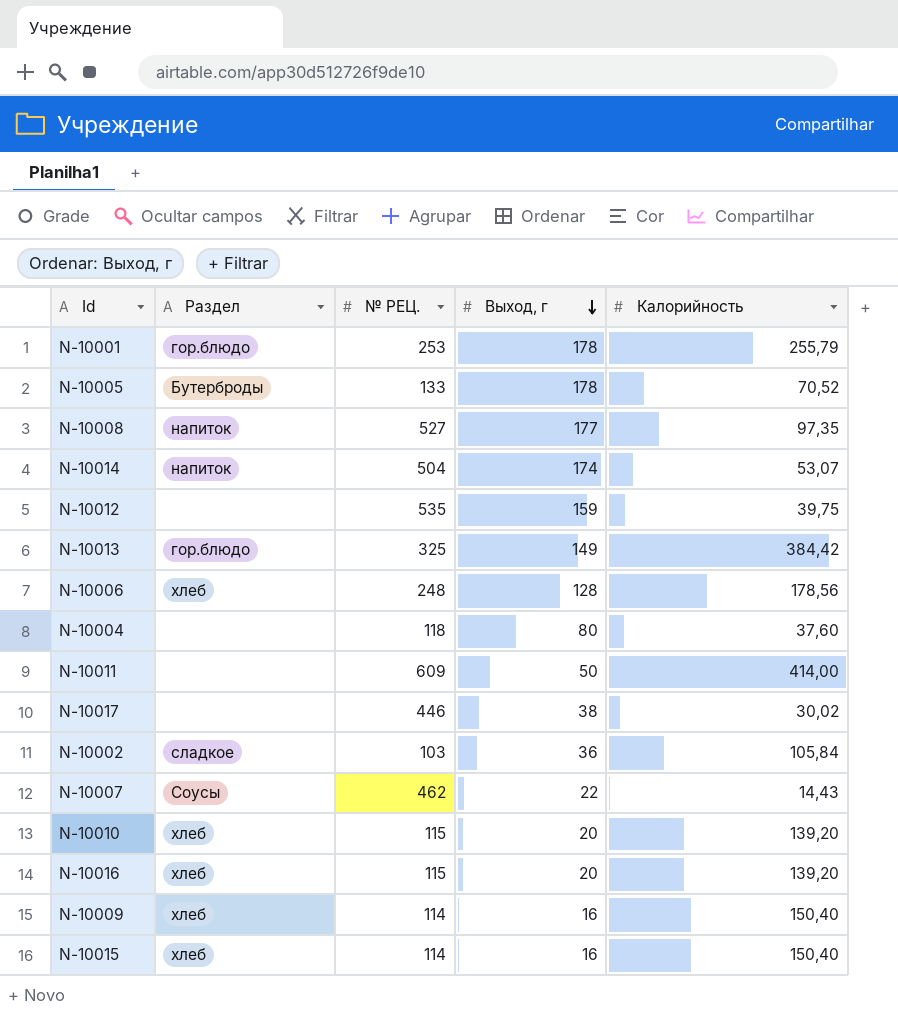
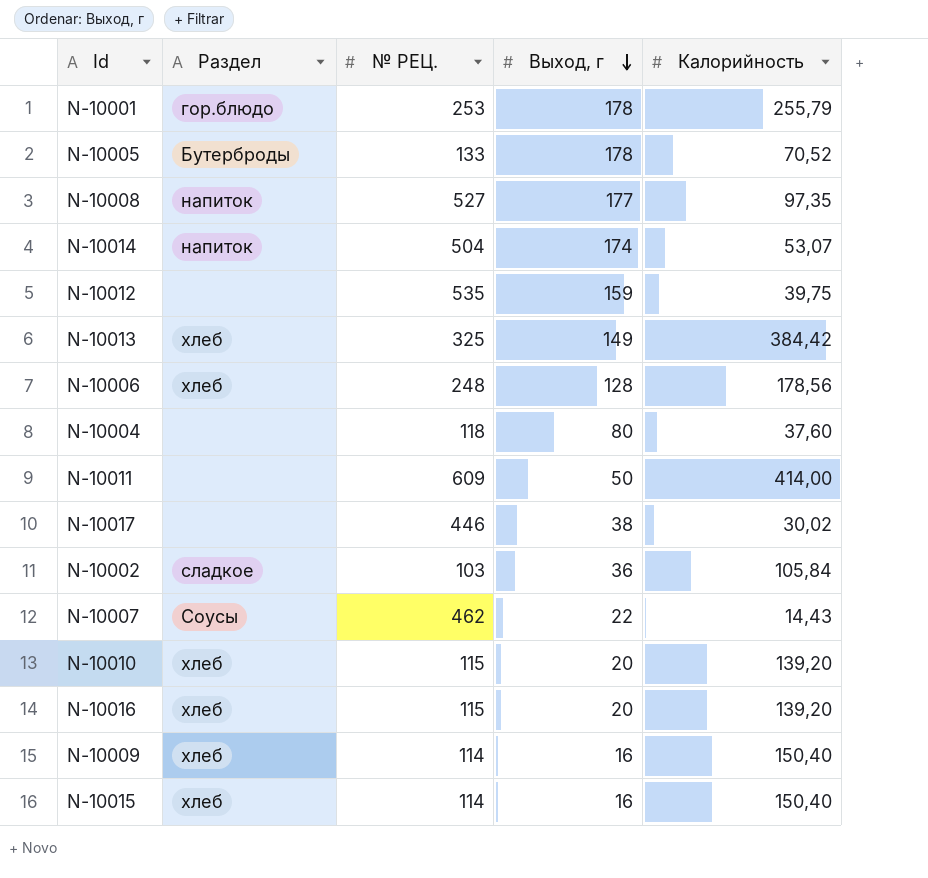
N-10013 | Раздел: гор.блюдо -> хлеб

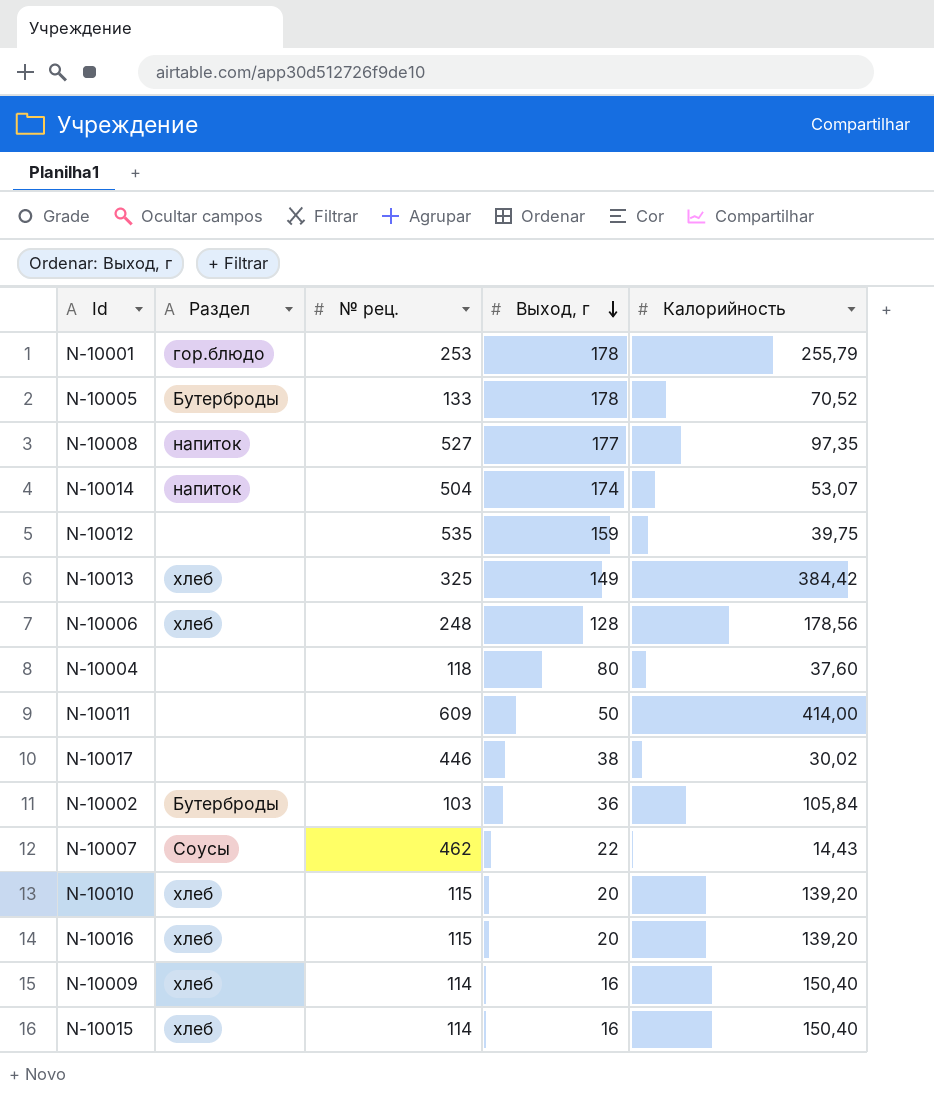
column name: № РЕЦ. -> № рец.
N-10002 | Раздел: сладкое -> Бутерброды

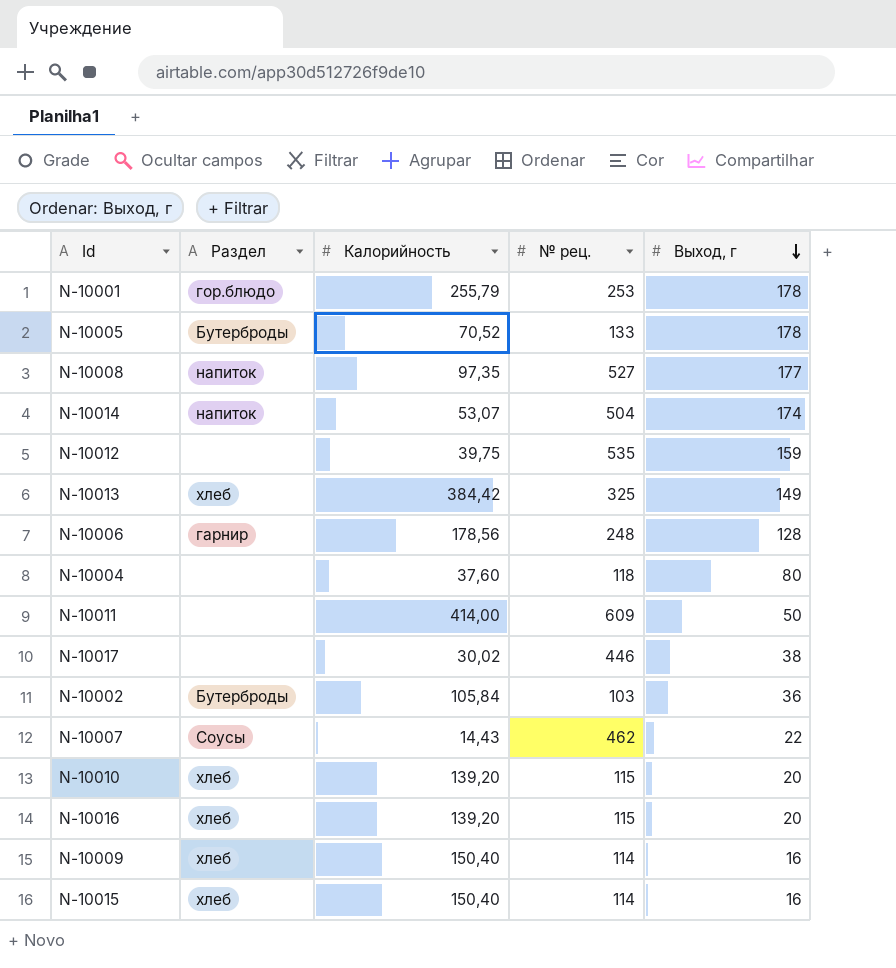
column Калорийность | position: 5 -> 3
N-10006 | Раздел: хлеб -> гарнир

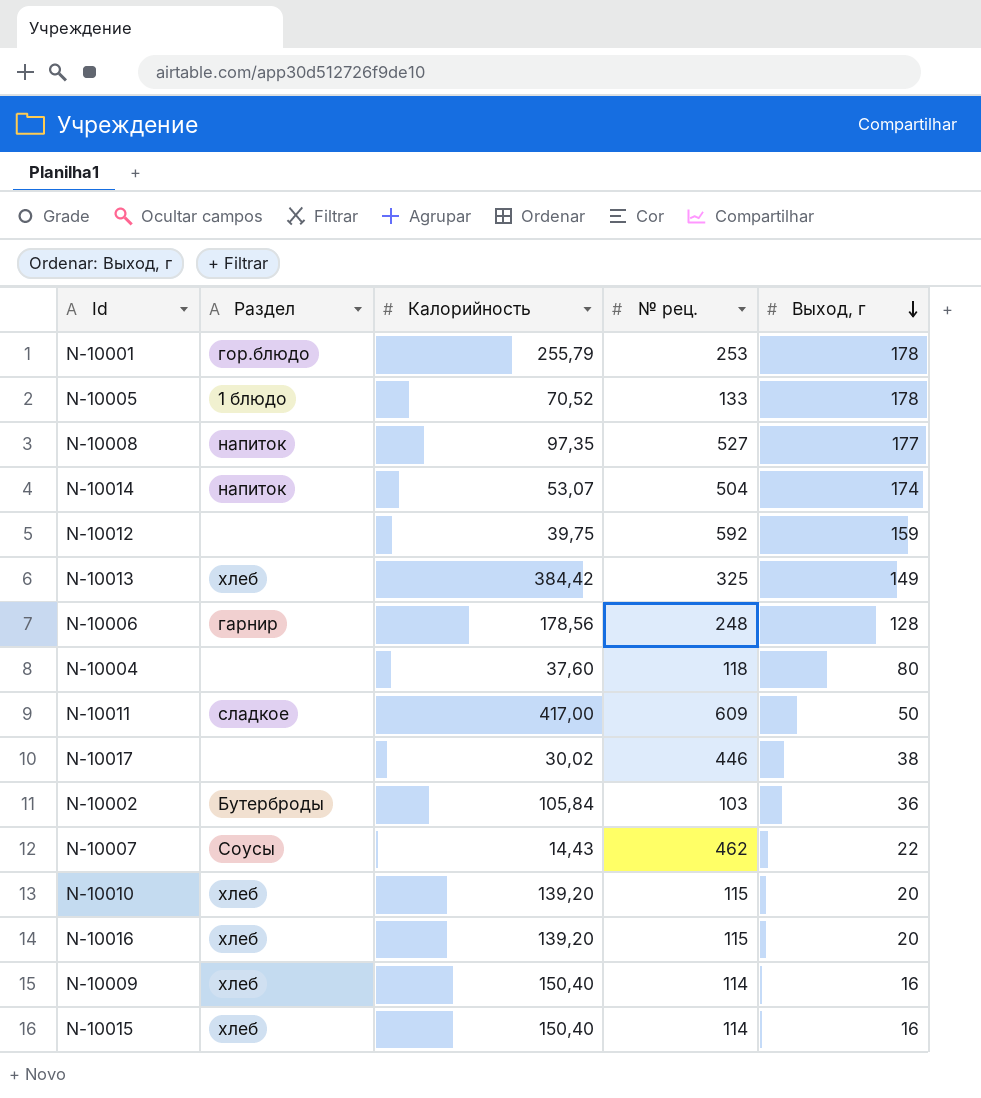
N-10005 | Раздел: Бутерброды -> 1 блюдо
N-10012 | № рец.: 535 -> 592
N-10011 | Раздел: none -> сладкое
N-10011 | Калорийность: 414,00 -> 417,00

